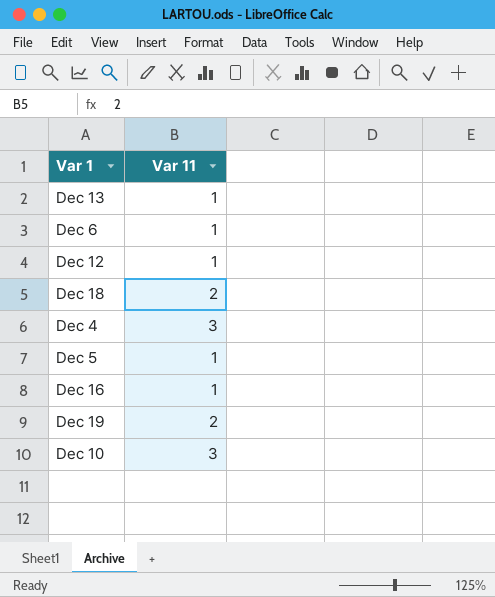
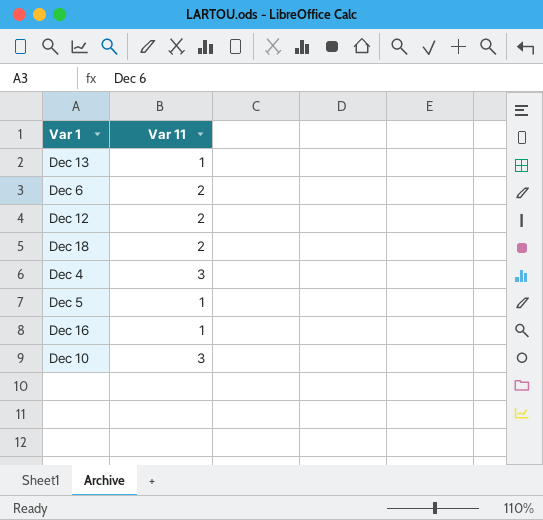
row Dec 19: 2 -> none
Dec 6 | Var 11: 1 -> 2
Dec 12 | Var 11: 1 -> 2

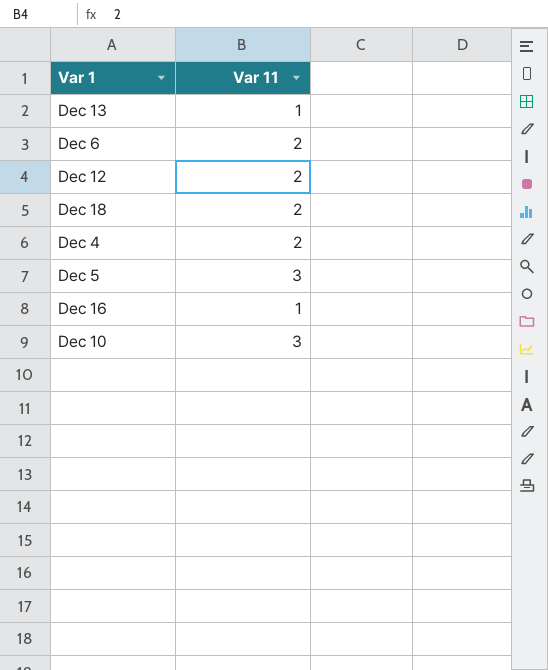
Dec 4 | Var 11: 3 -> 2
Dec 5 | Var 11: 1 -> 3

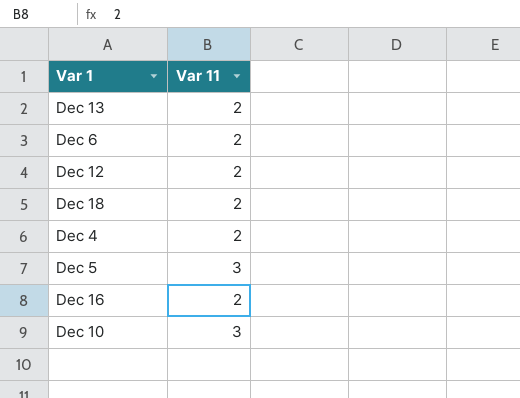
Dec 13 | Var 11: 1 -> 2
Dec 16 | Var 11: 1 -> 2

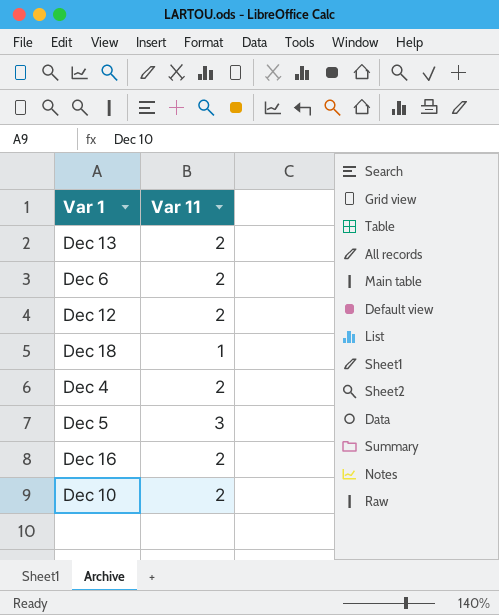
Dec 18 | Var 11: 2 -> 1
Dec 10 | Var 11: 3 -> 2

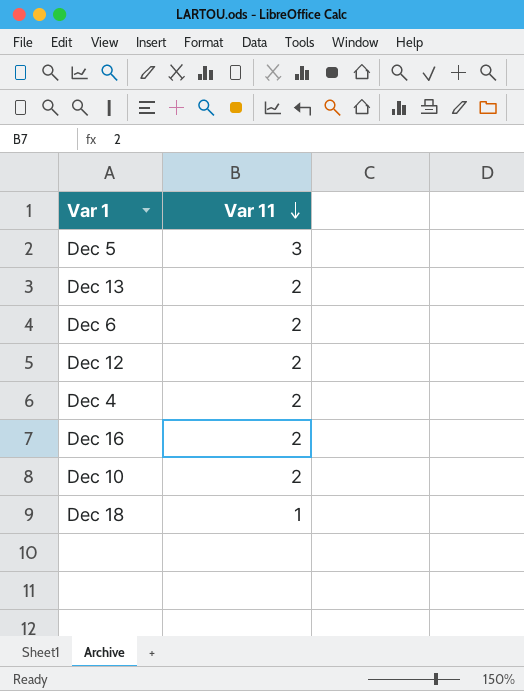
row order: none -> Var 11 descending

